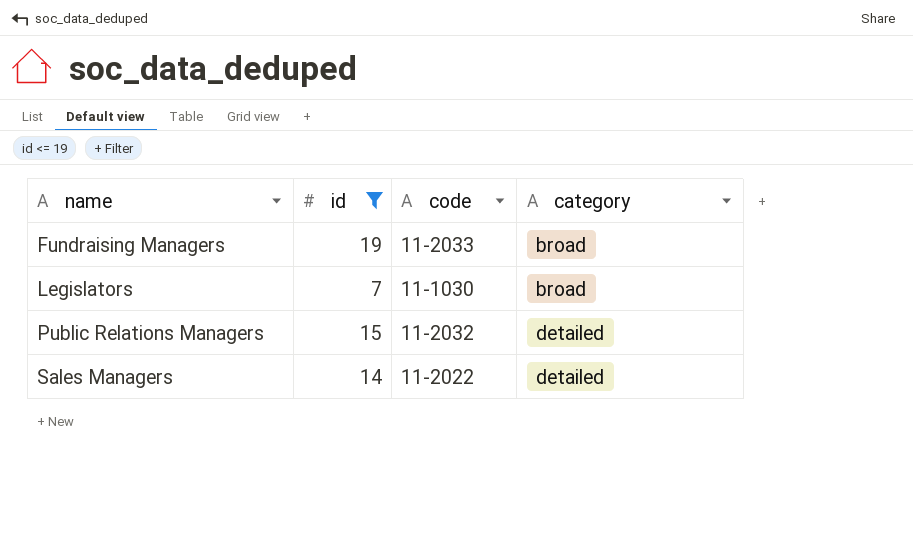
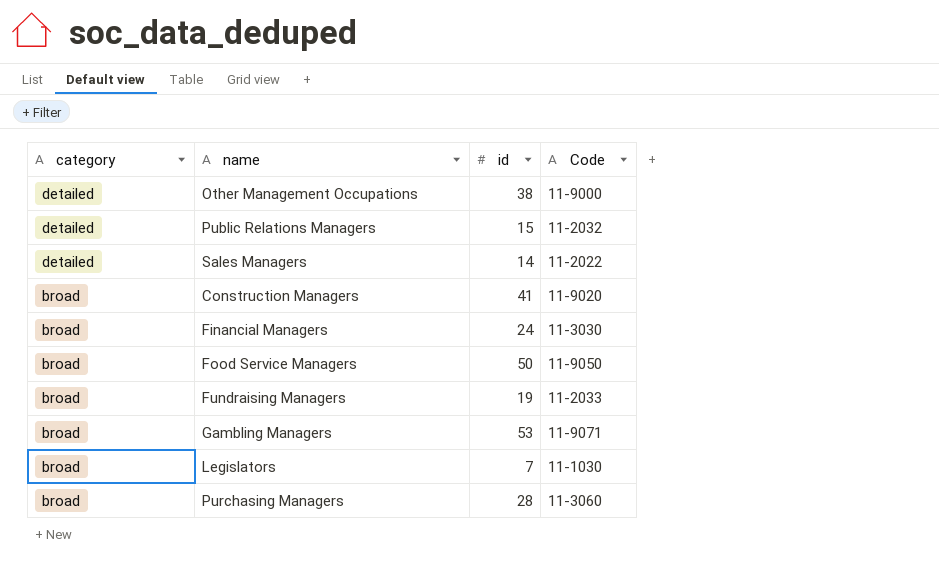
filter: id <= 19 -> none
row order: name ascending -> category descending
column category | position: 4 -> 1
column name: code -> Code

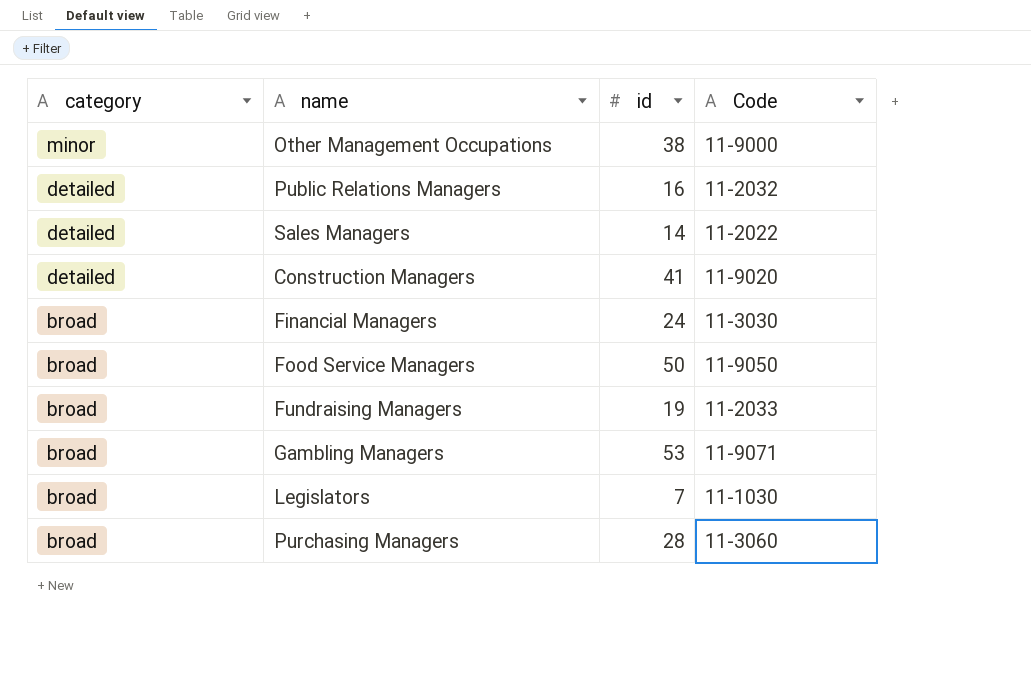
Other Management Occupations | category: detailed -> minor
Public Relations Managers | id: 15 -> 16
Construction Managers | category: broad -> detailed

